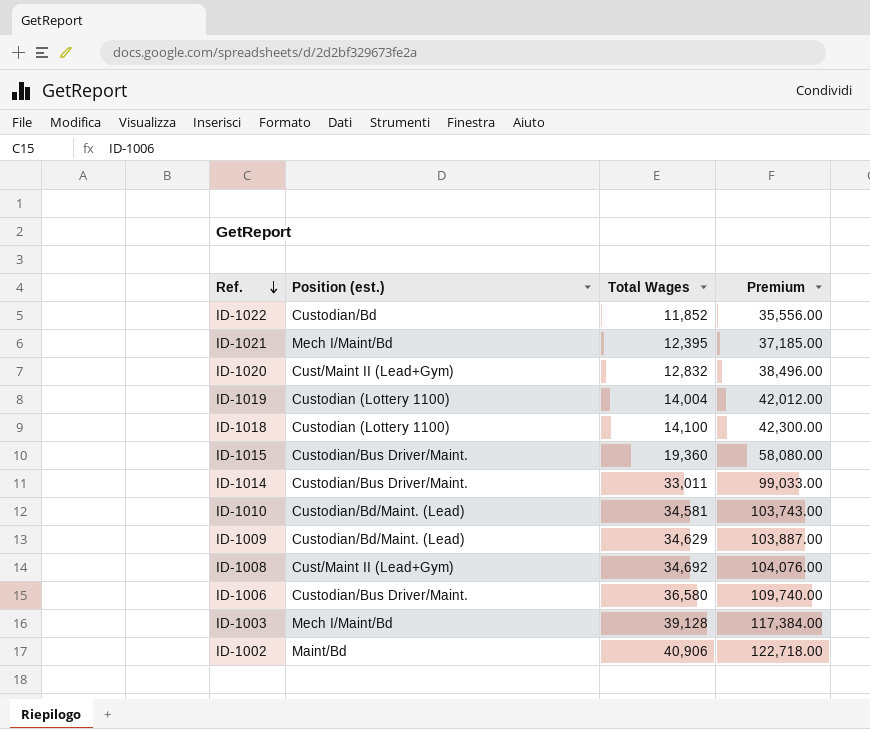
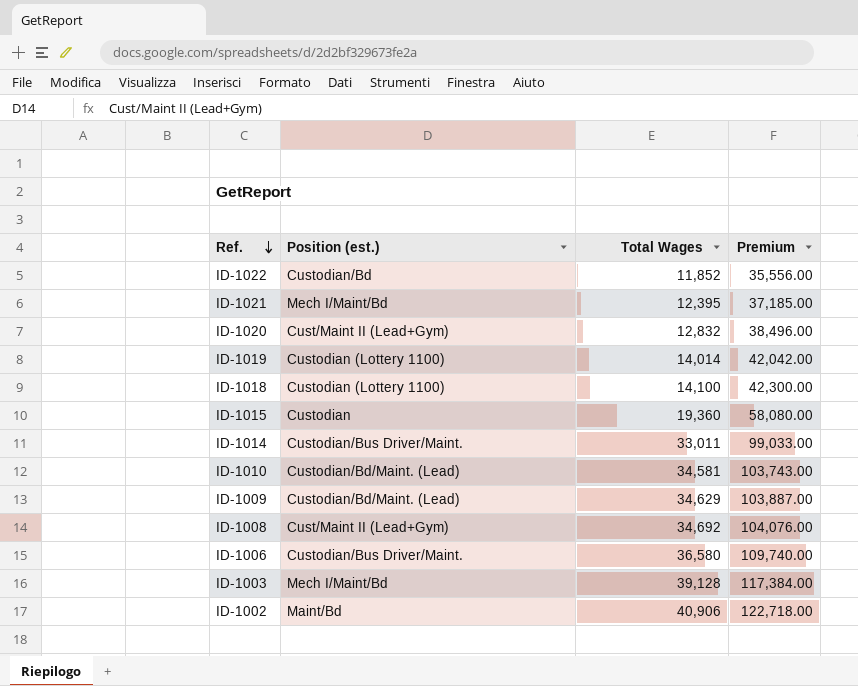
ID-1019 | Total Wages: 14,004 -> 14,014
ID-1019 | Premium: 42,012.00 -> 42,042.00
ID-1015 | Position (est.): Custodian/Bus Driver/Maint. -> Custodian

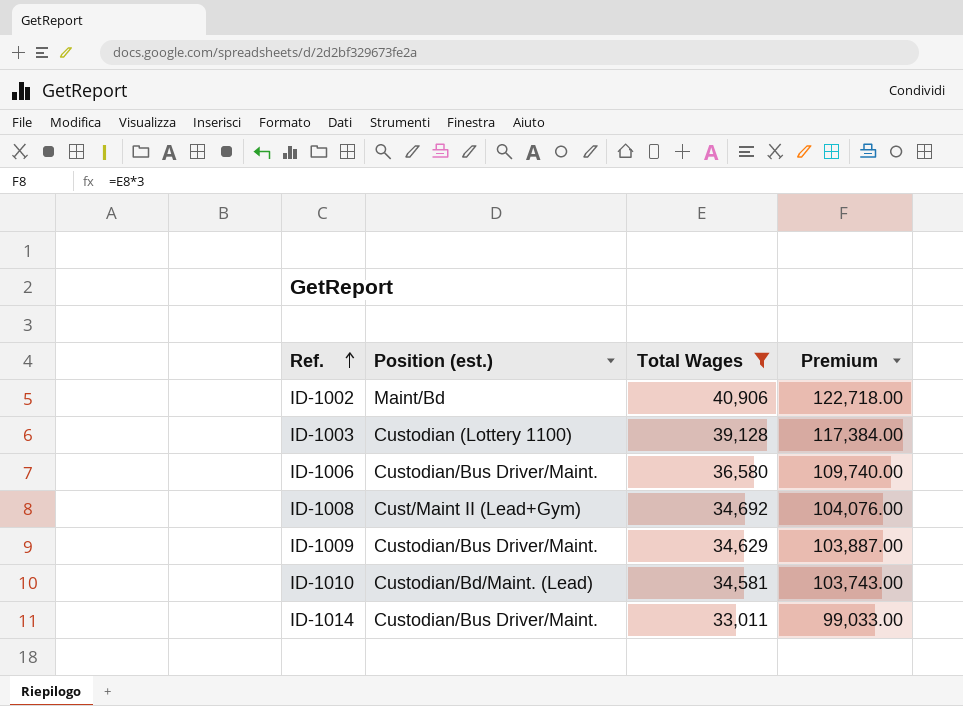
filter: none -> Total Wages >= 33,011
row order: Ref. descending -> Ref. ascending
ID-1003 | Position (est.): Mech I/Maint/Bd -> Custodian (Lottery 1100)
ID-1009 | Position (est.): Custodian/Bd/Maint. (Lead) -> Custodian/Bus Driver/Maint.

